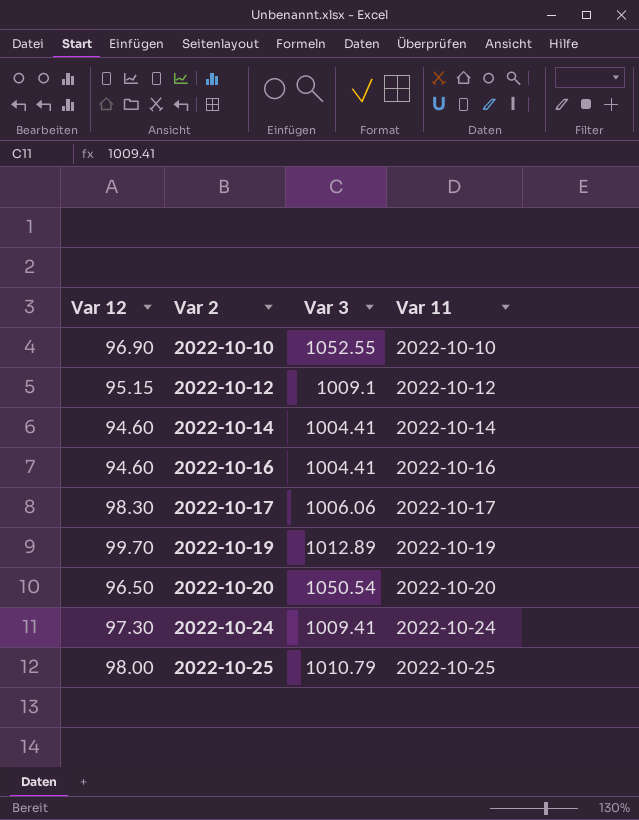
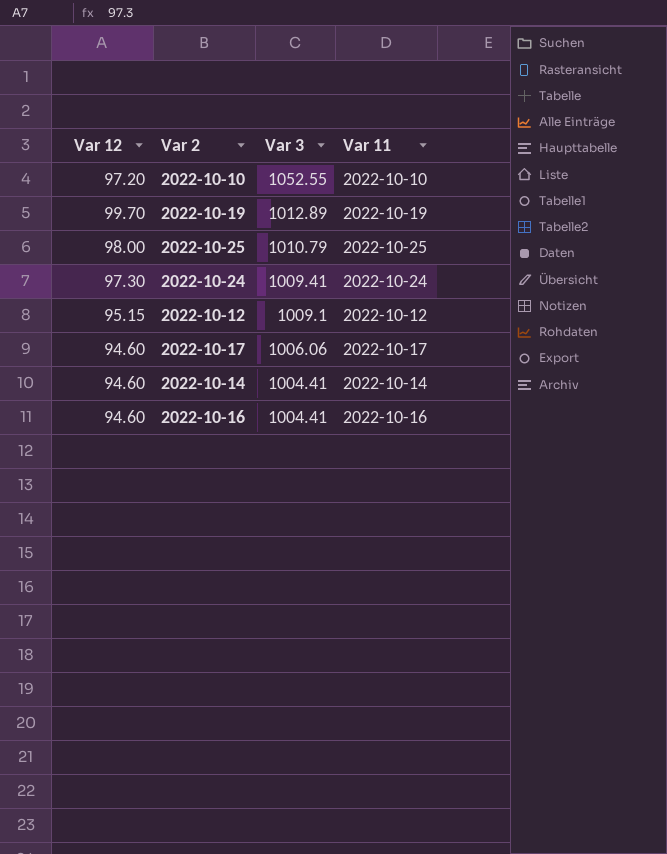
row order: Var 2 ascending -> Var 3 descending
row 2022-10-20: 96.50 | 1050.54 | 2022-10-20 -> none
2022-10-10 | Var 12: 96.90 -> 97.20
2022-10-17 | Var 12: 98.30 -> 94.60

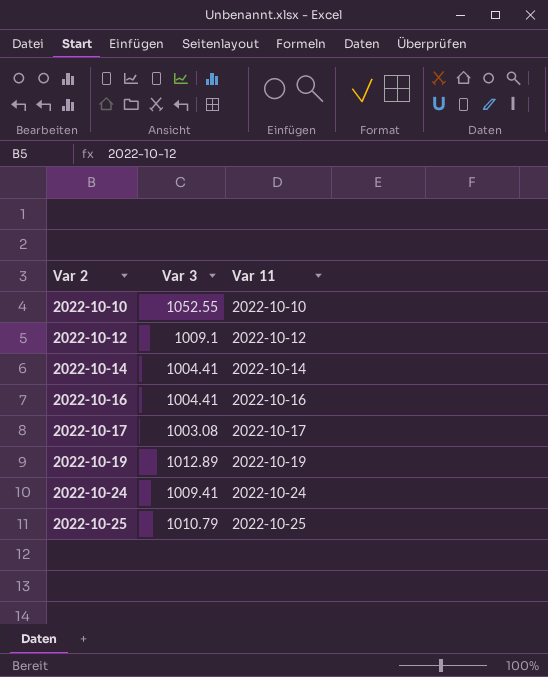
row order: Var 3 descending -> Var 2 ascending
column Var 12 | position: 1 -> none
2022-10-17 | Var 3: 1006.06 -> 1003.08

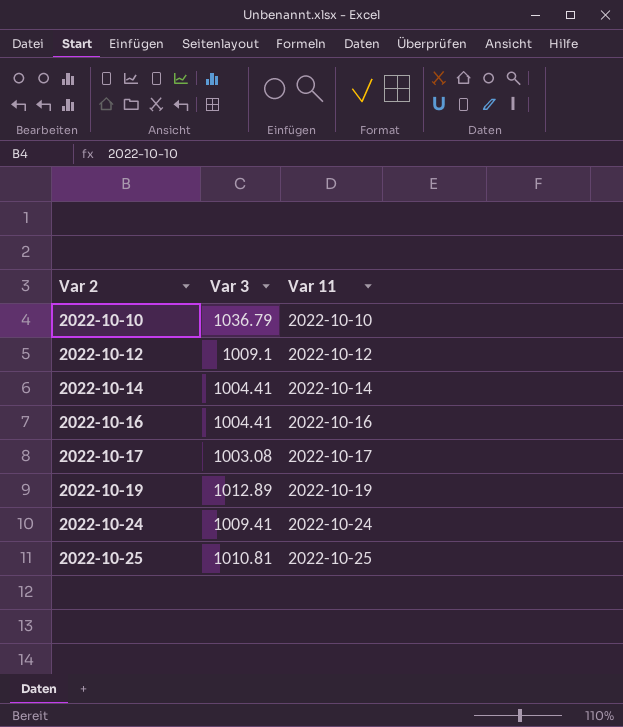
2022-10-10 | Var 3: 1052.55 -> 1036.79
2022-10-25 | Var 3: 1010.79 -> 1010.81

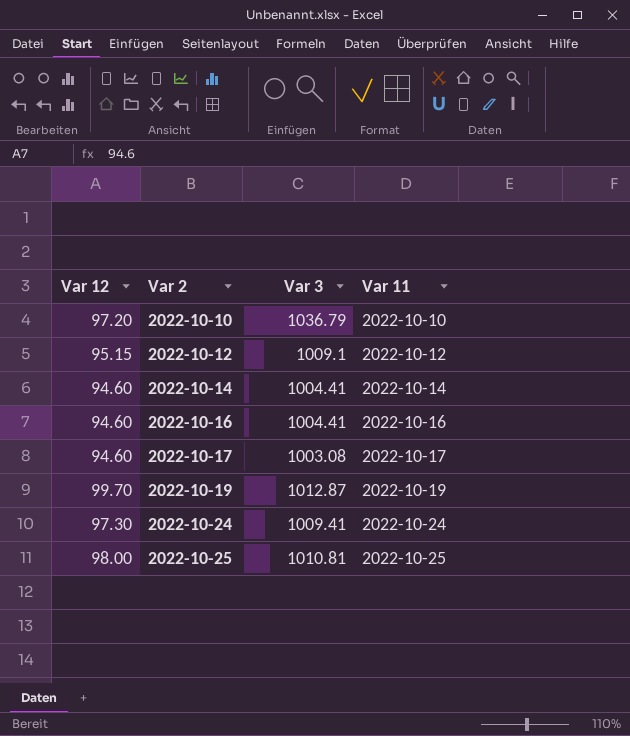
column Var 12 | position: none -> 1
2022-10-19 | Var 3: 1012.89 -> 1012.87

